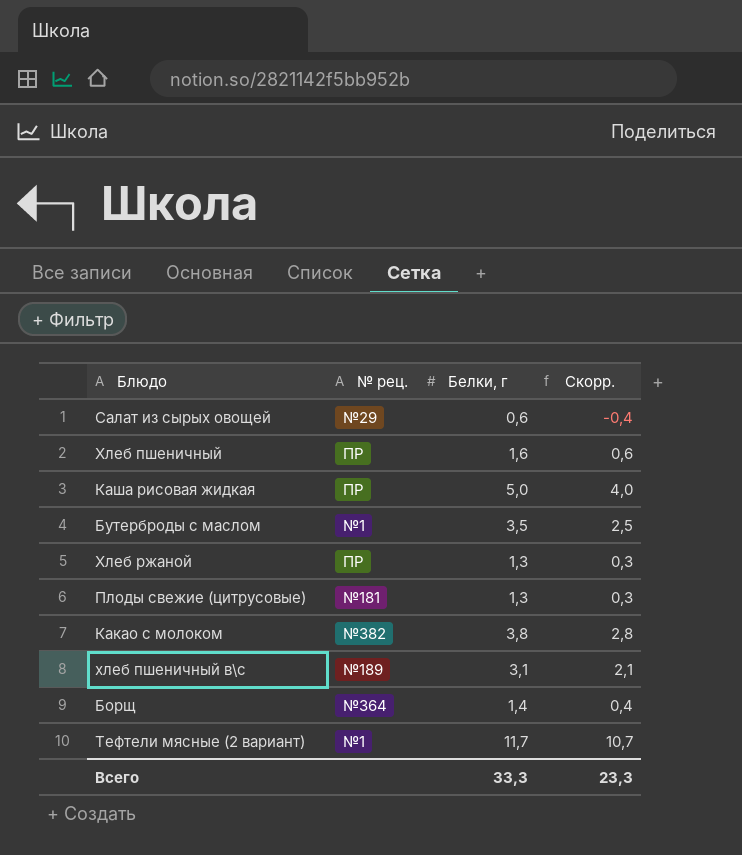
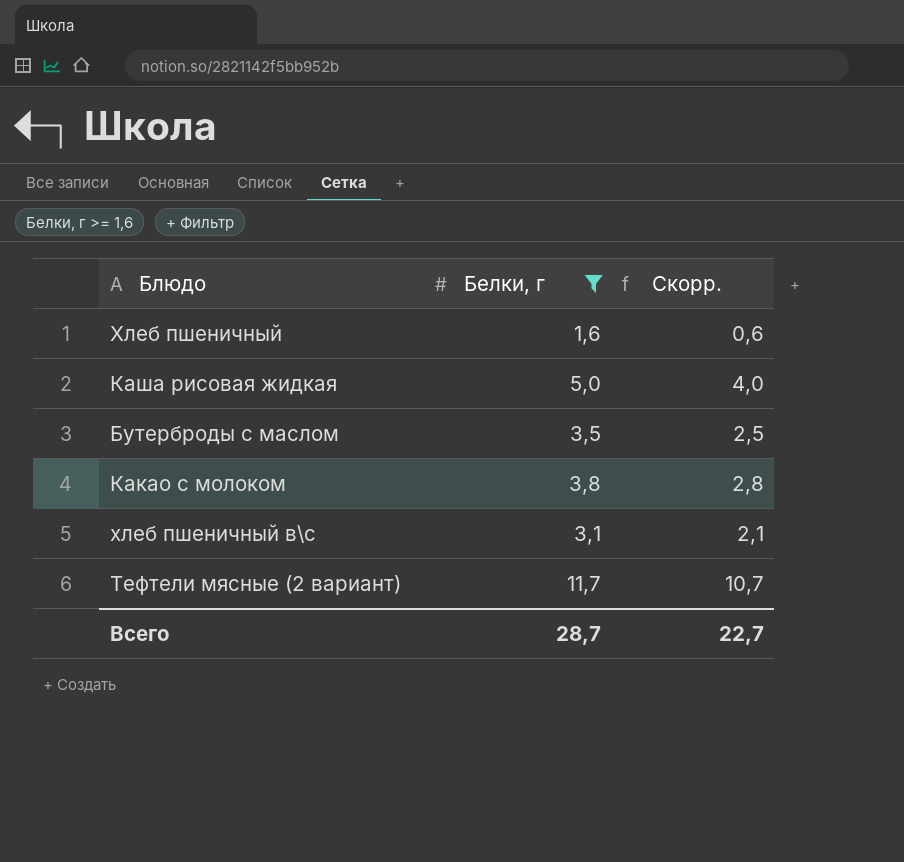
filter: none -> Белки, г >= 1,6
column № рец. | position: 2 -> none
Всего | Белки, г: 33,3 -> 28,7
Всего | Скорр.: 23,3 -> 22,7

